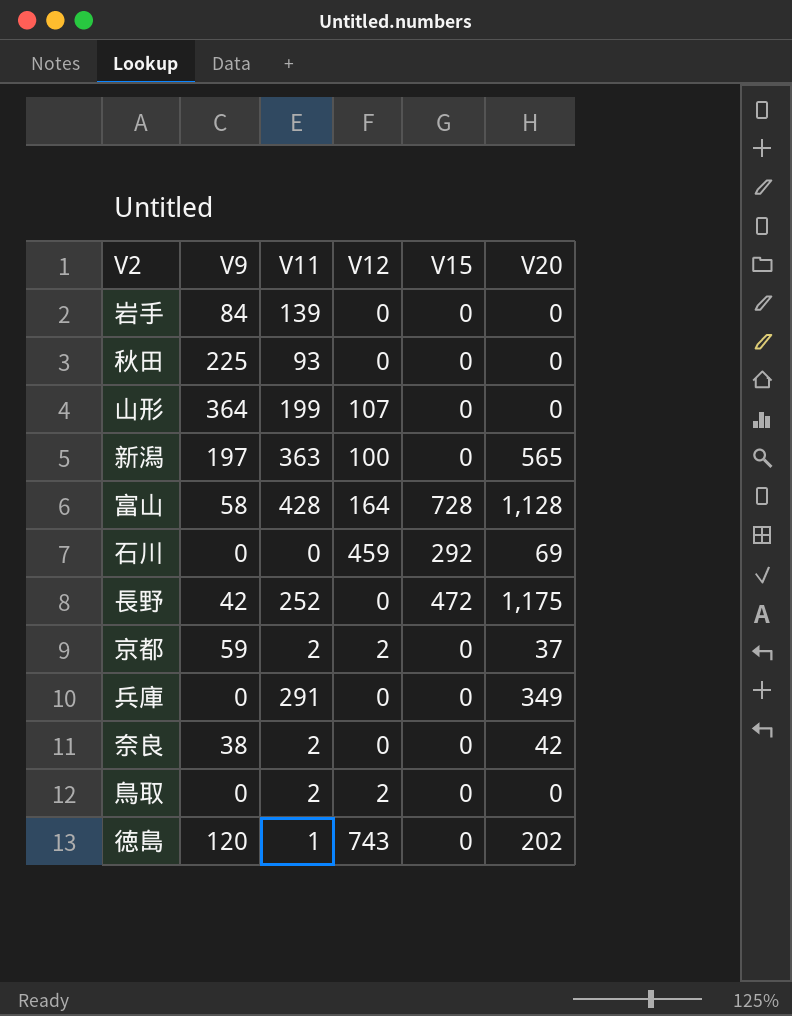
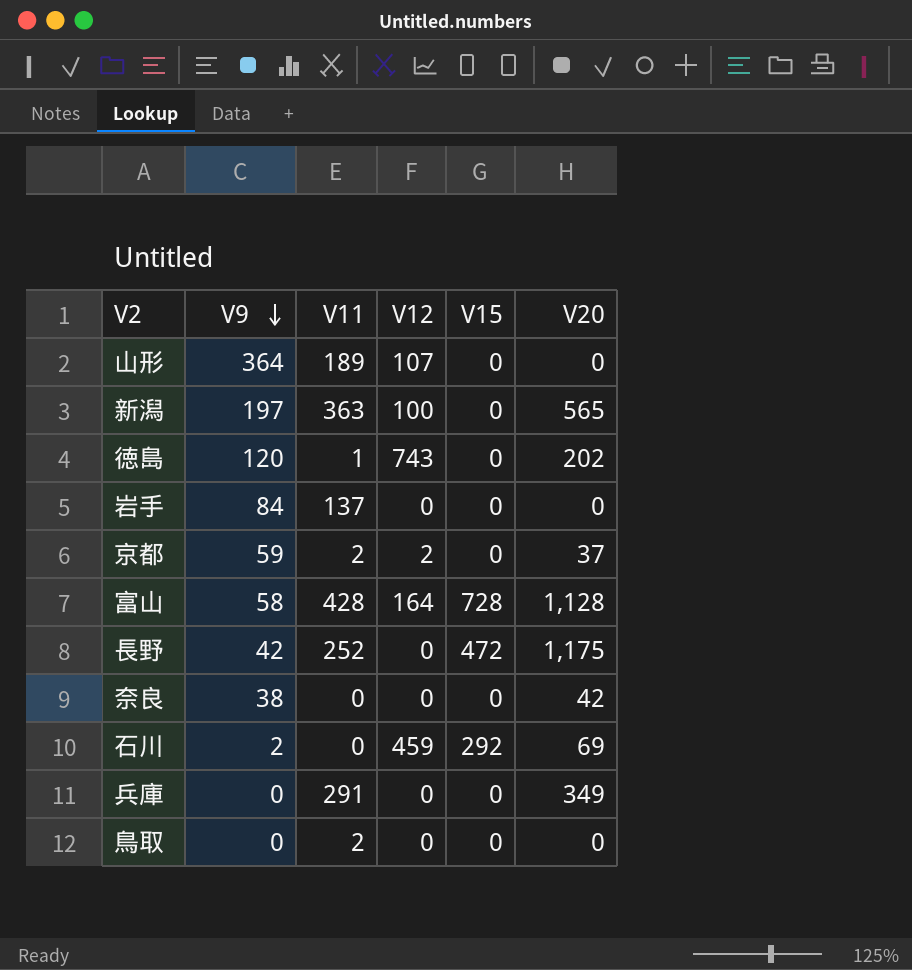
row order: none -> V9 descending
row 秋田: 225 | 93 | 0 | 0 | 0 -> none
山形 | V11: 199 -> 189
岩手 | V11: 139 -> 137
奈良 | V11: 2 -> 0
石川 | V9: 0 -> 2
鳥取 | V12: 2 -> 0

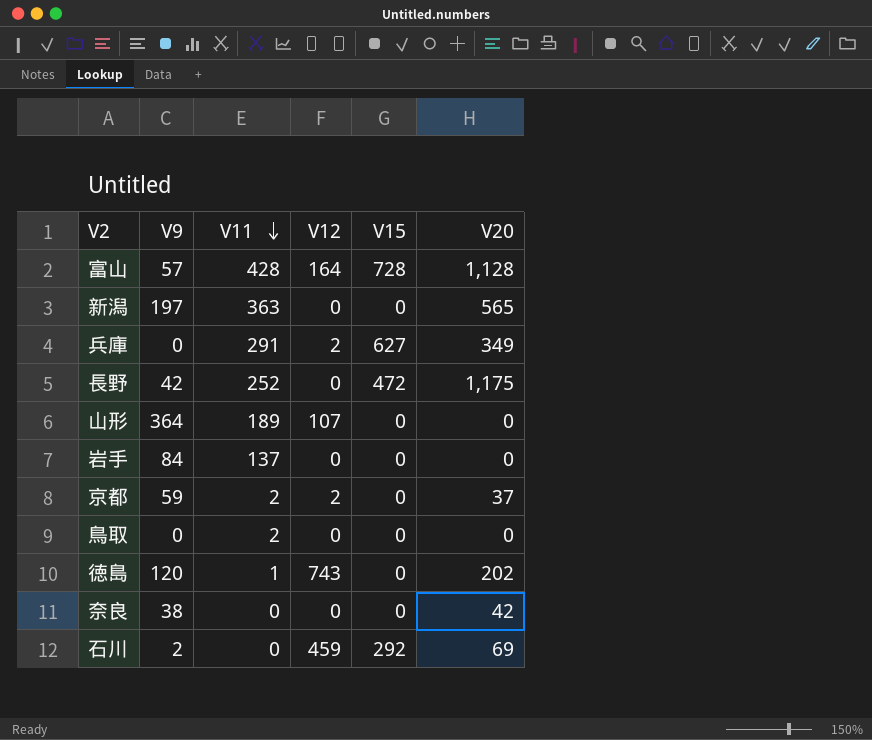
row order: V9 descending -> V11 descending
富山 | V9: 58 -> 57
新潟 | V12: 100 -> 0
兵庫 | V12: 0 -> 2
兵庫 | V15: 0 -> 627

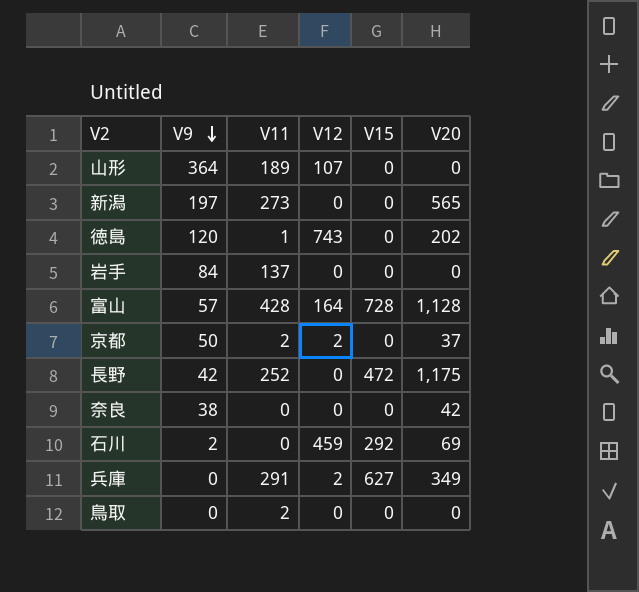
row order: V11 descending -> V9 descending
新潟 | V11: 363 -> 273
京都 | V9: 59 -> 50

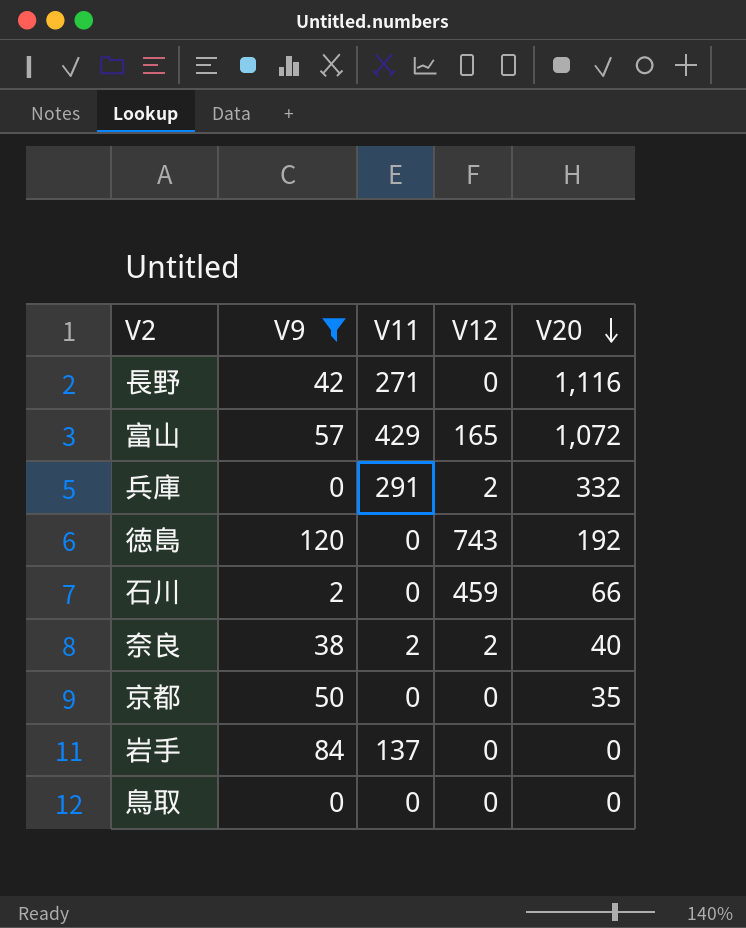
filter: none -> V9 <= 120
row order: V9 descending -> V20 descending
column V15 | position: 5 -> none
長野 | V11: 252 -> 271
長野 | V20: 1,175 -> 1,116
富山 | V11: 428 -> 429
富山 | V12: 164 -> 165
富山 | V20: 1,128 -> 1,072
兵庫 | V20: 349 -> 332
徳島 | V11: 1 -> 0
徳島 | V20: 202 -> 192
石川 | V20: 69 -> 66
奈良 | V11: 0 -> 2
奈良 | V12: 0 -> 2
奈良 | V20: 42 -> 40
京都 | V11: 2 -> 0
京都 | V12: 2 -> 0
京都 | V20: 37 -> 35
鳥取 | V11: 2 -> 0

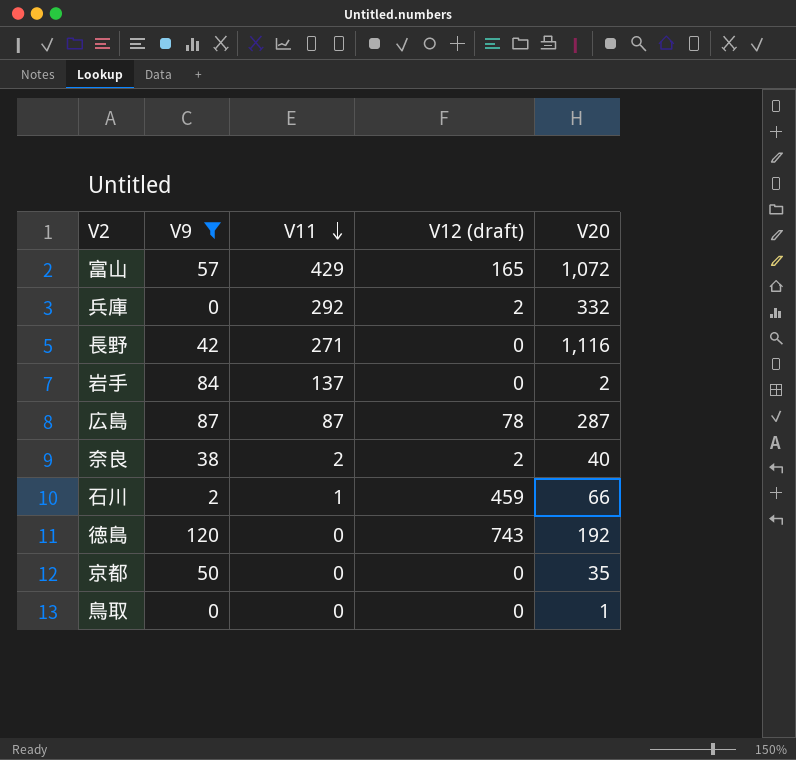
row order: V20 descending -> V11 descending
column name: V12 -> V12 (draft)
兵庫 | V11: 291 -> 292
岩手 | V20: 0 -> 2
row 広島: none -> 87 | 87 | 78 | 287
石川 | V11: 0 -> 1
鳥取 | V20: 0 -> 1

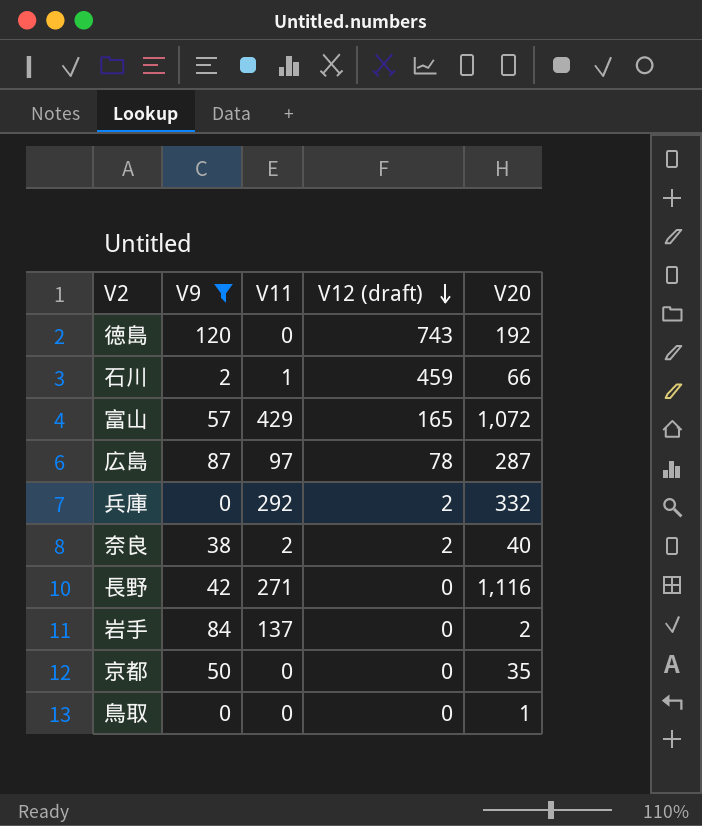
row order: V11 descending -> V12 (draft) descending
広島 | V11: 87 -> 97

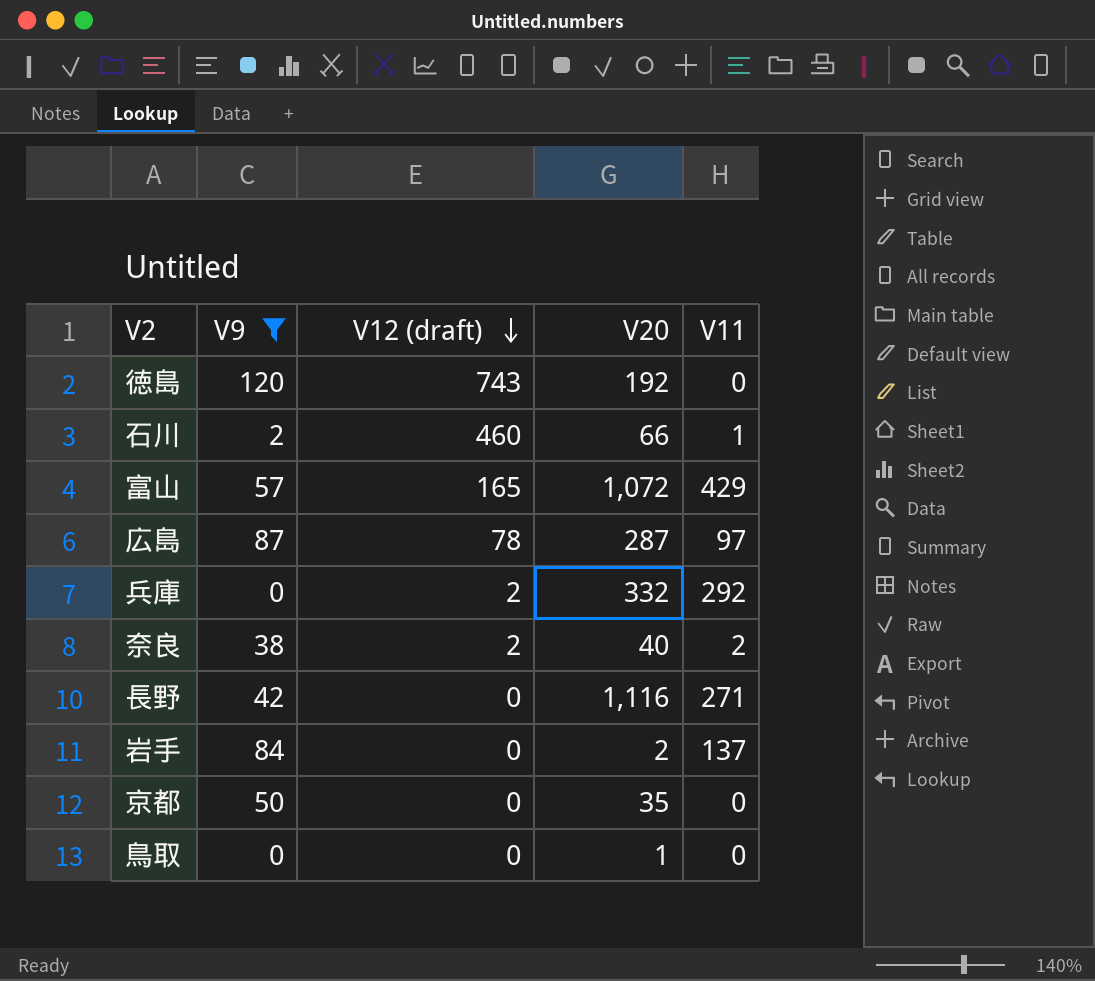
column V11 | position: 3 -> 5
石川 | V12 (draft): 459 -> 460

